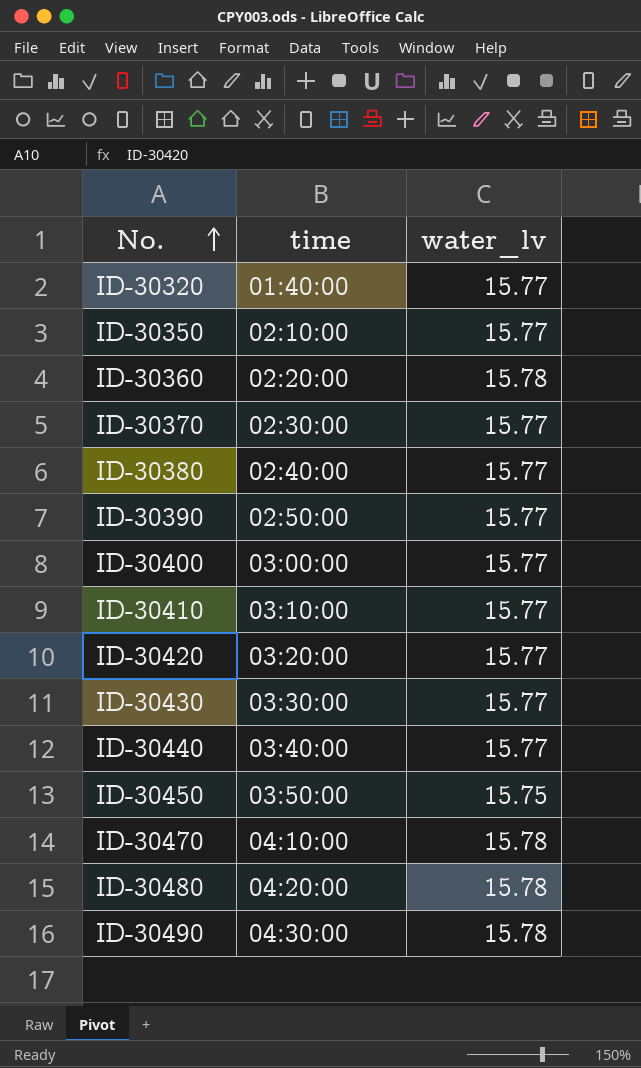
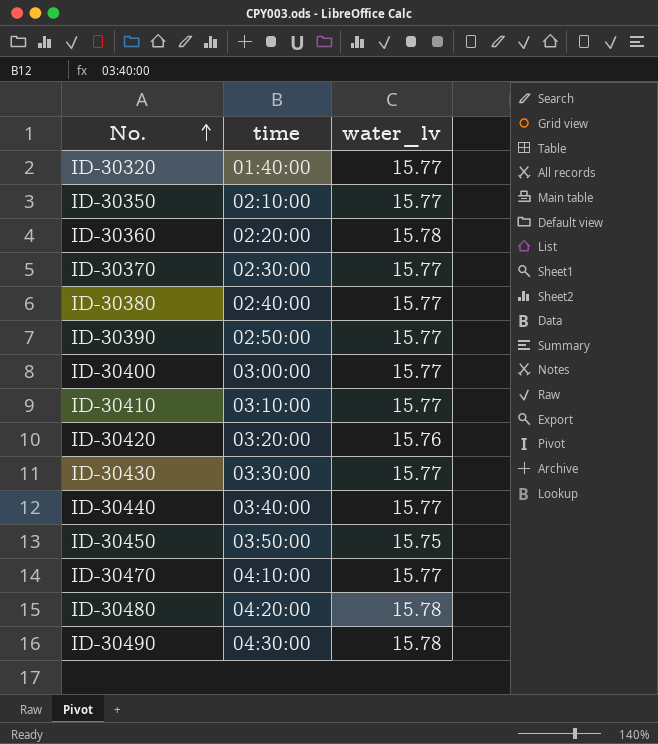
ID-30420 | water_lv: 15.77 -> 15.76
ID-30470 | water_lv: 15.78 -> 15.77

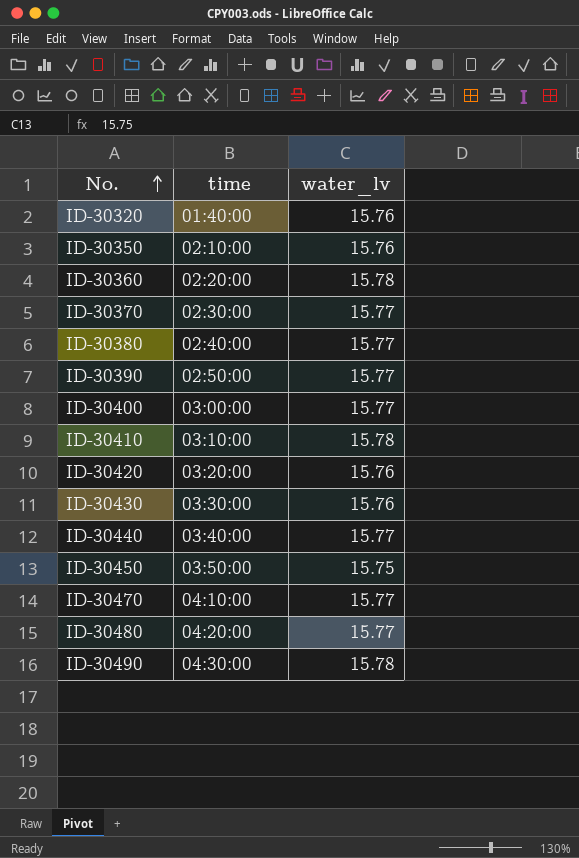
ID-30320 | water_lv: 15.77 -> 15.76
ID-30350 | water_lv: 15.77 -> 15.76
ID-30410 | water_lv: 15.77 -> 15.78
ID-30430 | water_lv: 15.77 -> 15.76
ID-30480 | water_lv: 15.78 -> 15.77

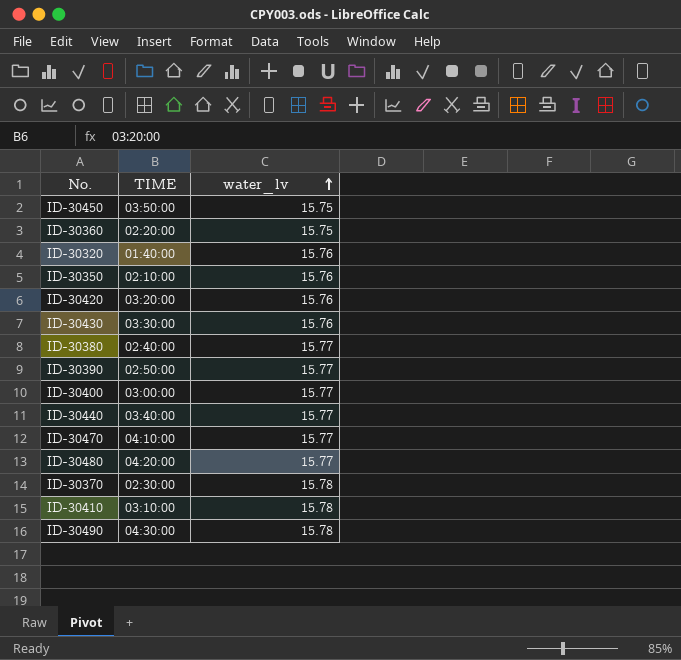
row order: No. ascending -> water_lv ascending
column name: time -> TIME
ID-30360 | water_lv: 15.78 -> 15.75
ID-30370 | water_lv: 15.77 -> 15.78

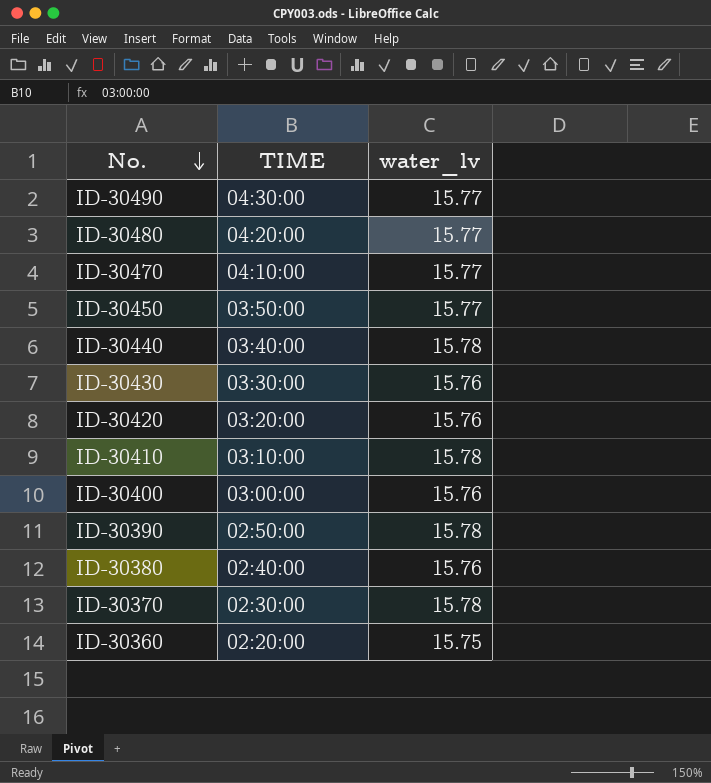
row order: water_lv ascending -> No. descending
row ID-30320: 01:40:00 | 15.76 -> none
row ID-30350: 02:10:00 | 15.76 -> none
ID-30490 | water_lv: 15.78 -> 15.77
ID-30450 | water_lv: 15.75 -> 15.77
ID-30440 | water_lv: 15.77 -> 15.78
ID-30400 | water_lv: 15.77 -> 15.76
ID-30390 | water_lv: 15.77 -> 15.78
ID-30380 | water_lv: 15.77 -> 15.76

